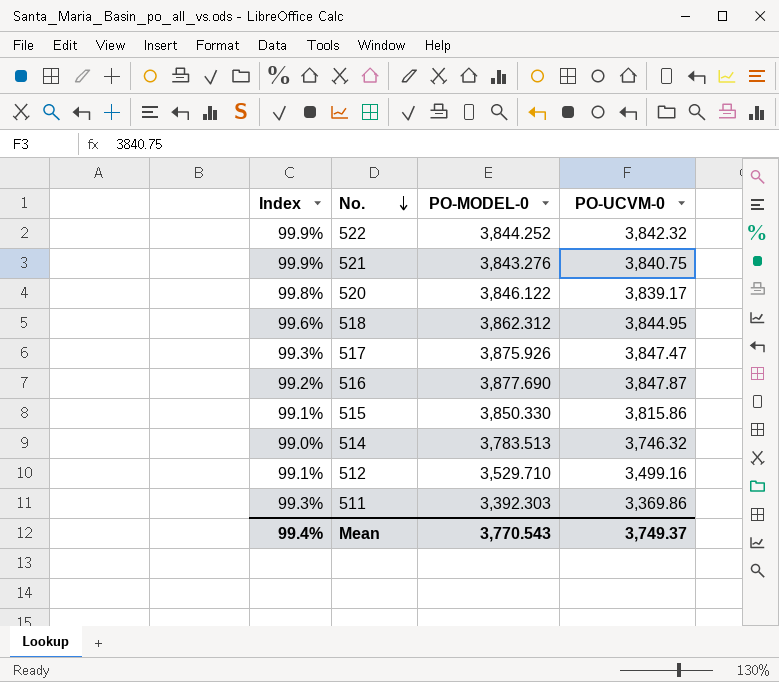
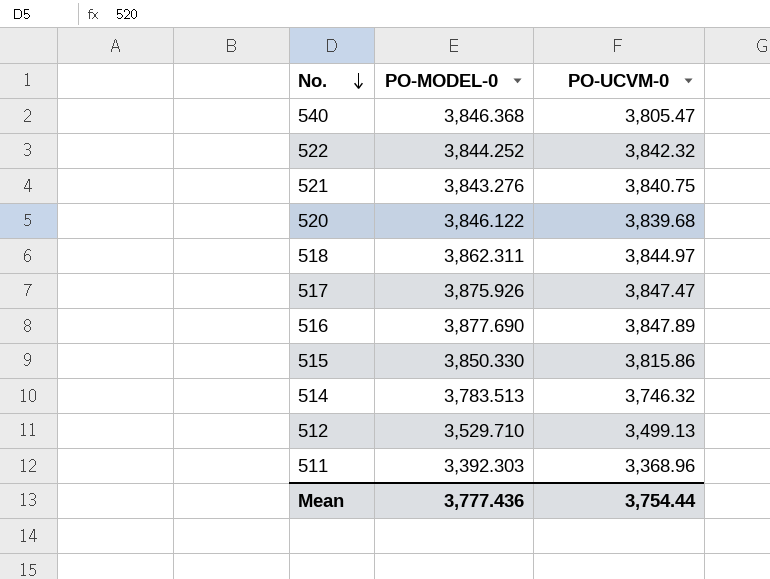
column Index | formula: [PO-UCVM-0] / [PO-MODEL-0] -> none
row 540: none -> 3,846.368 | 3,805.47
520 | PO-UCVM-0: 3,839.17 -> 3,839.68
518 | PO-MODEL-0: 3,862.312 -> 3,862.311
518 | PO-UCVM-0: 3,844.95 -> 3,844.97
516 | PO-UCVM-0: 3,847.87 -> 3,847.89
512 | PO-UCVM-0: 3,499.16 -> 3,499.13
511 | PO-UCVM-0: 3,369.86 -> 3,368.96
Mean | PO-MODEL-0: 3,770.543 -> 3,777.436
Mean | PO-UCVM-0: 3,749.37 -> 3,754.44

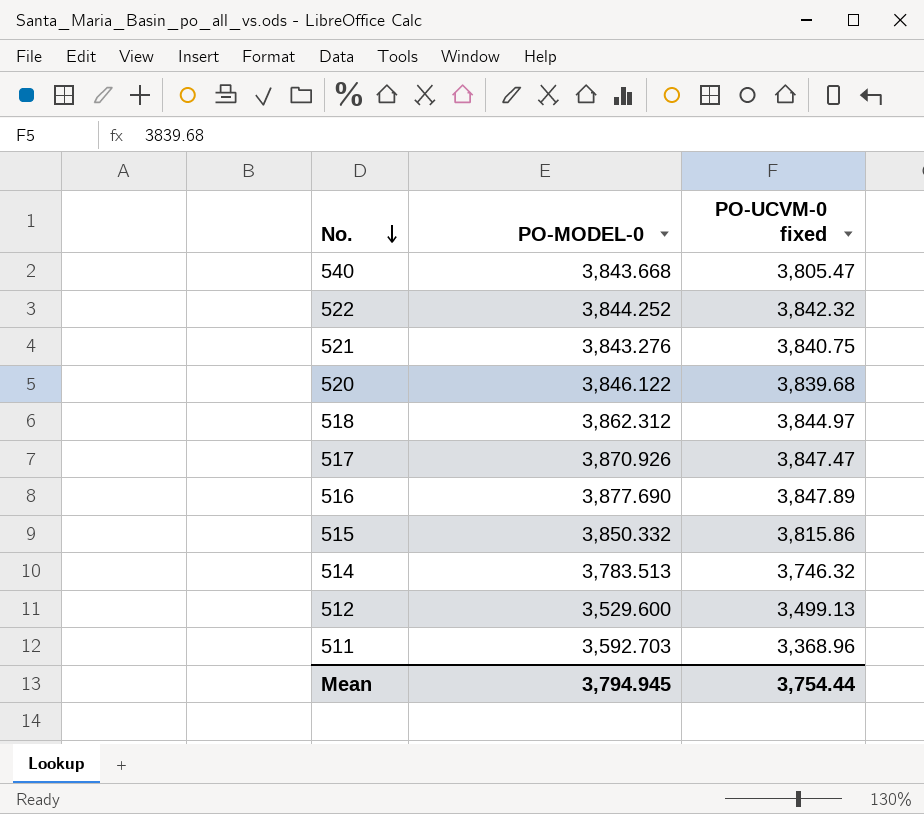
column name: PO-UCVM-0 -> PO-UCVM-0 fixed
540 | PO-MODEL-0: 3,846.368 -> 3,843.668
518 | PO-MODEL-0: 3,862.311 -> 3,862.312
517 | PO-MODEL-0: 3,875.926 -> 3,870.926
515 | PO-MODEL-0: 3,850.330 -> 3,850.332
512 | PO-MODEL-0: 3,529.710 -> 3,529.600
511 | PO-MODEL-0: 3,392.303 -> 3,592.703
Mean | PO-MODEL-0: 3,777.436 -> 3,794.945

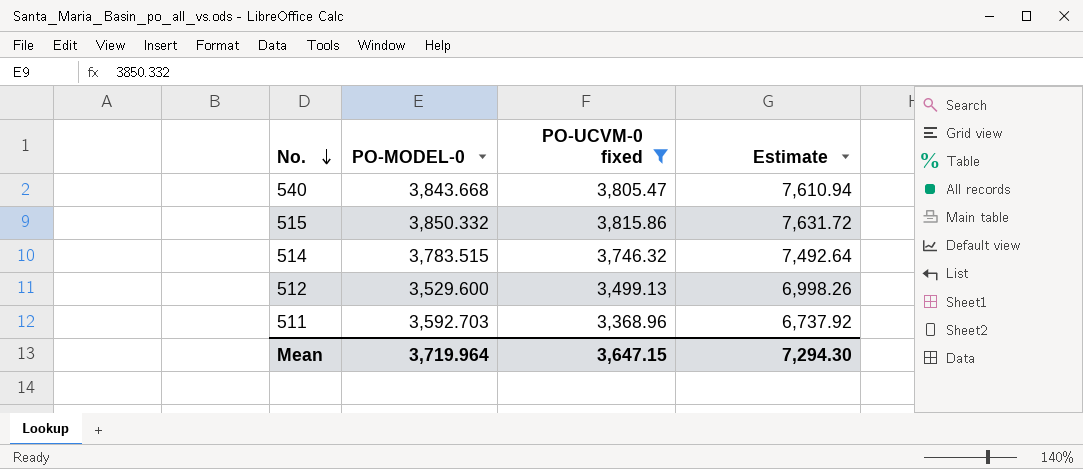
filter: none -> PO-UCVM-0 fixed <= 3,815.86
column Estimate | formula: none -> [PO-UCVM-0 fixed] * 2
514 | PO-MODEL-0: 3,783.513 -> 3,783.515
Mean | PO-MODEL-0: 3,794.945 -> 3,719.964
Mean | PO-UCVM-0 fixed: 3,754.44 -> 3,647.15

